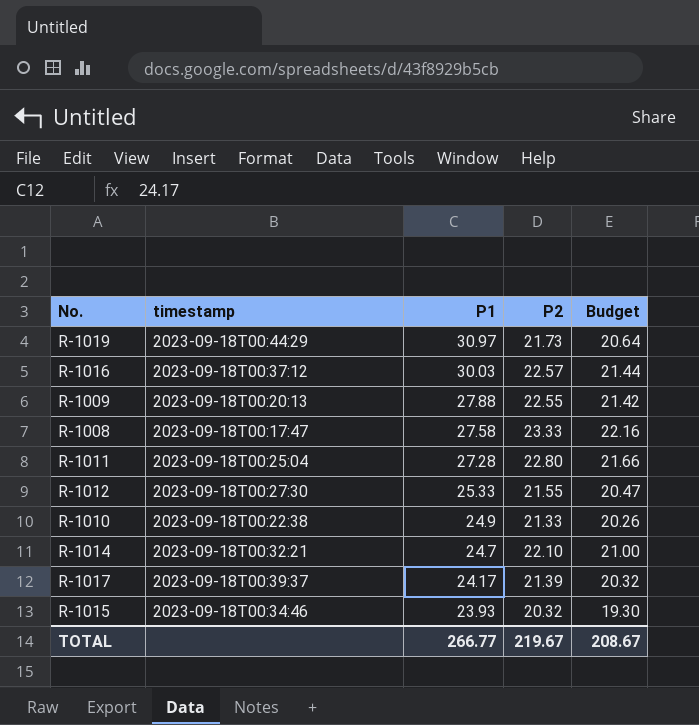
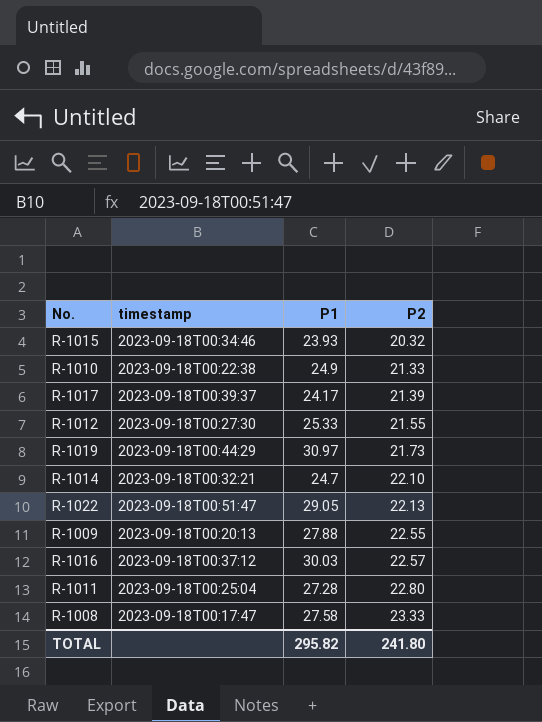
row order: P1 descending -> P2 ascending
column Budget | formula: [P2] * 0.95 -> none
row R-1022: none -> 2023-09-18T00:51:47 | 29.05 | 22.13
TOTAL | P1: 266.77 -> 295.82
TOTAL | P2: 219.67 -> 241.80

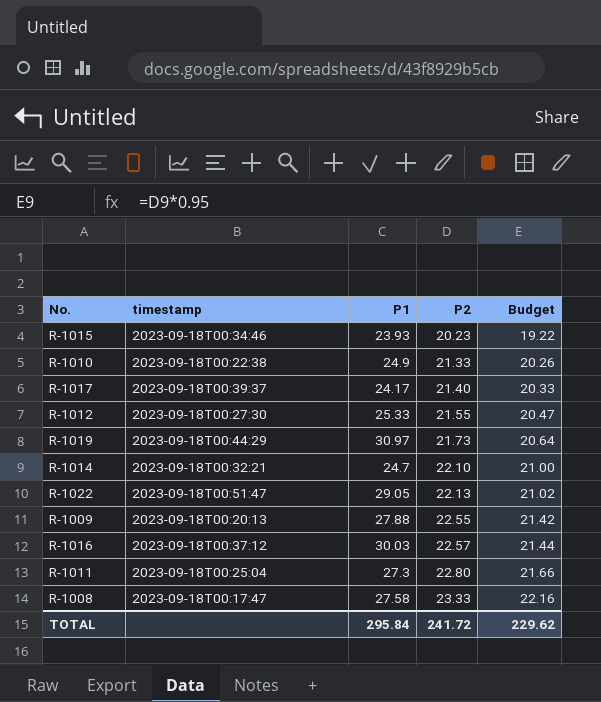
column Budget | formula: none -> [P2] * 0.95
R-1015 | P2: 20.32 -> 20.23
R-1017 | P2: 21.39 -> 21.40
R-1011 | P1: 27.28 -> 27.3
TOTAL | P1: 295.82 -> 295.84
TOTAL | P2: 241.80 -> 241.72

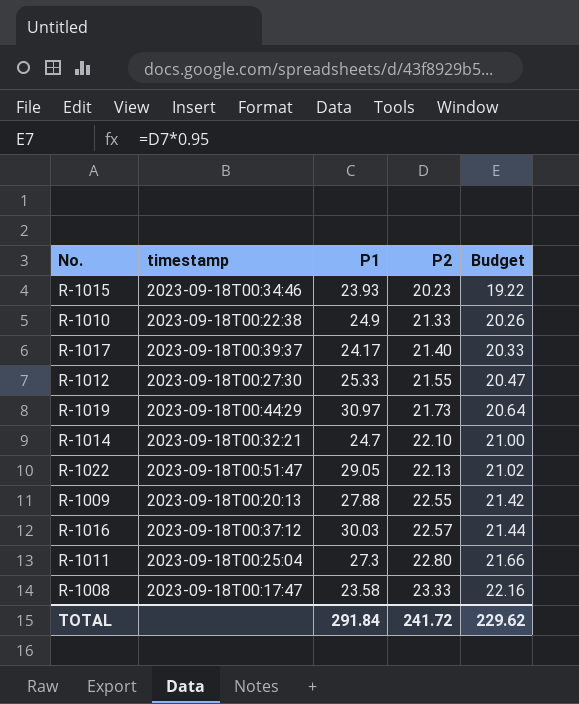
R-1008 | P1: 27.58 -> 23.58
TOTAL | P1: 295.84 -> 291.84

